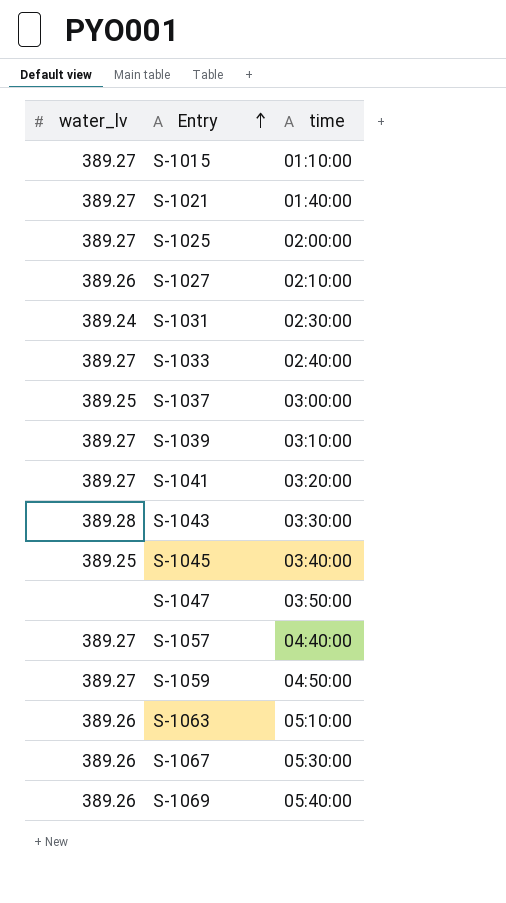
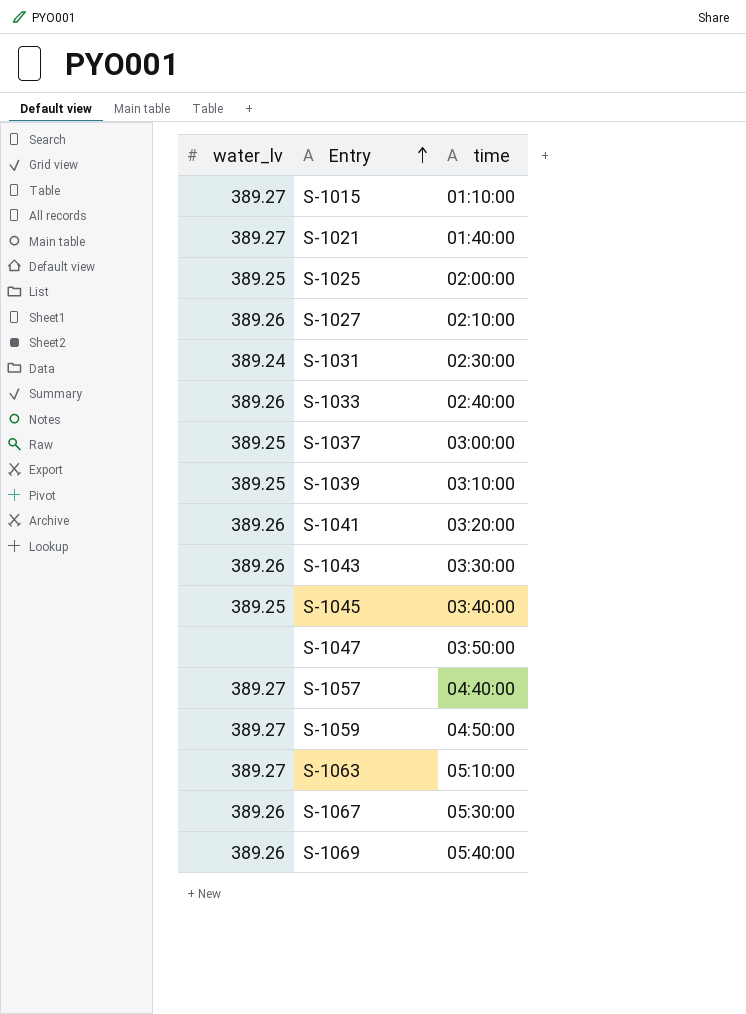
S-1025 | water_lv: 389.27 -> 389.25
S-1033 | water_lv: 389.27 -> 389.26
S-1039 | water_lv: 389.27 -> 389.25
S-1041 | water_lv: 389.27 -> 389.26
S-1043 | water_lv: 389.28 -> 389.26
S-1063 | water_lv: 389.26 -> 389.27

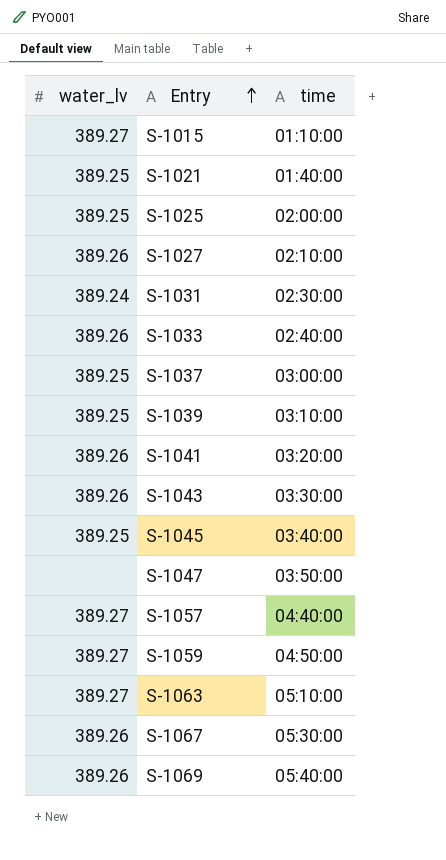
S-1021 | water_lv: 389.27 -> 389.25

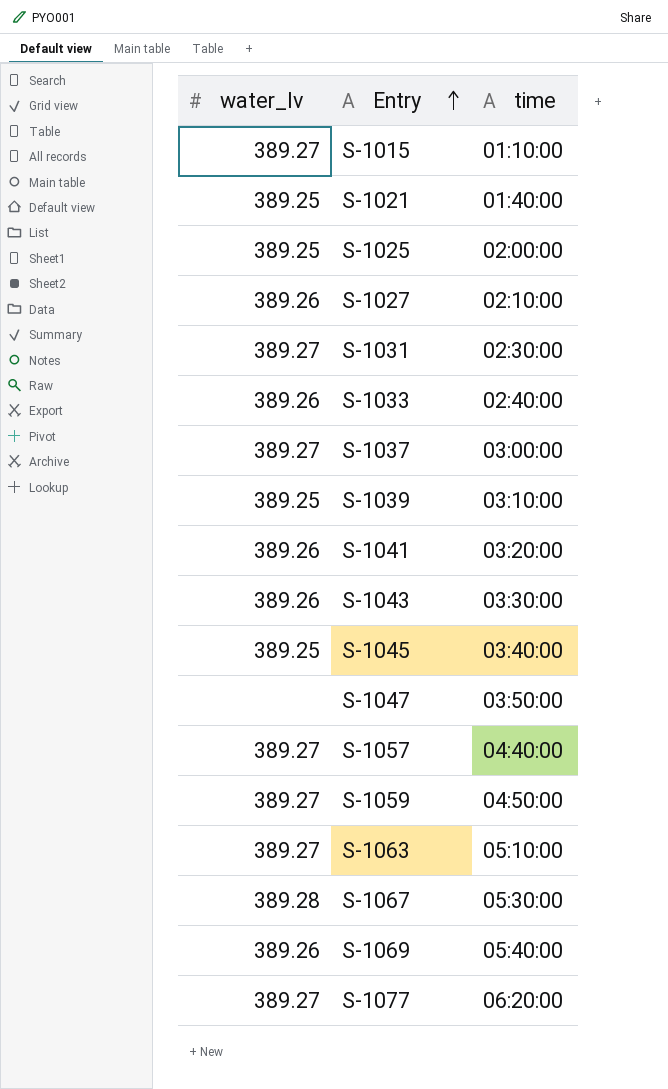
S-1031 | water_lv: 389.24 -> 389.27
S-1037 | water_lv: 389.25 -> 389.27
S-1067 | water_lv: 389.26 -> 389.28
row S-1077: none -> 389.27 | 06:20:00

